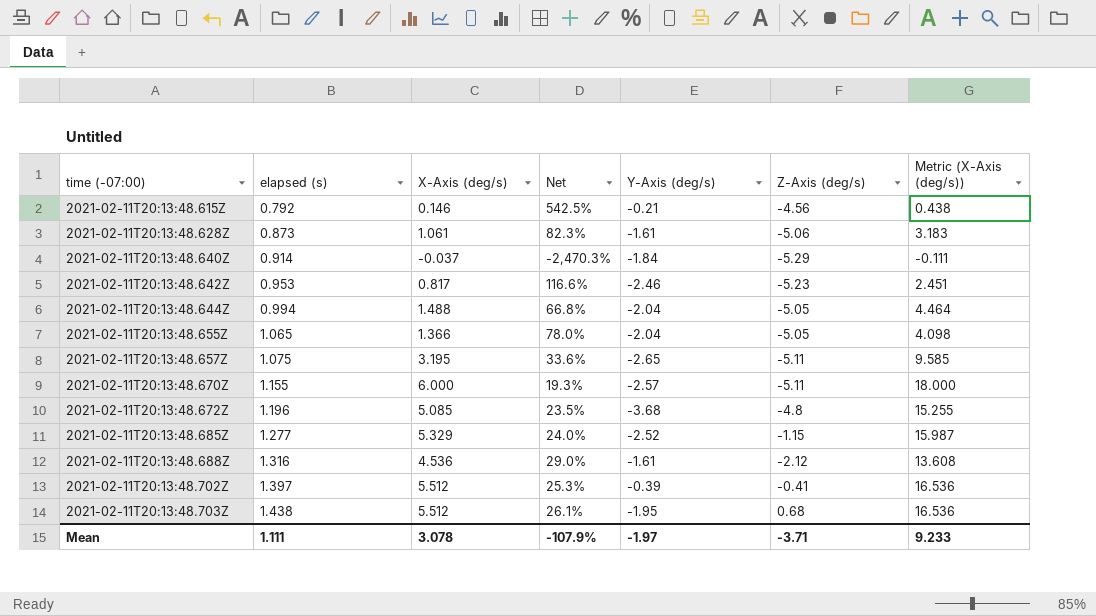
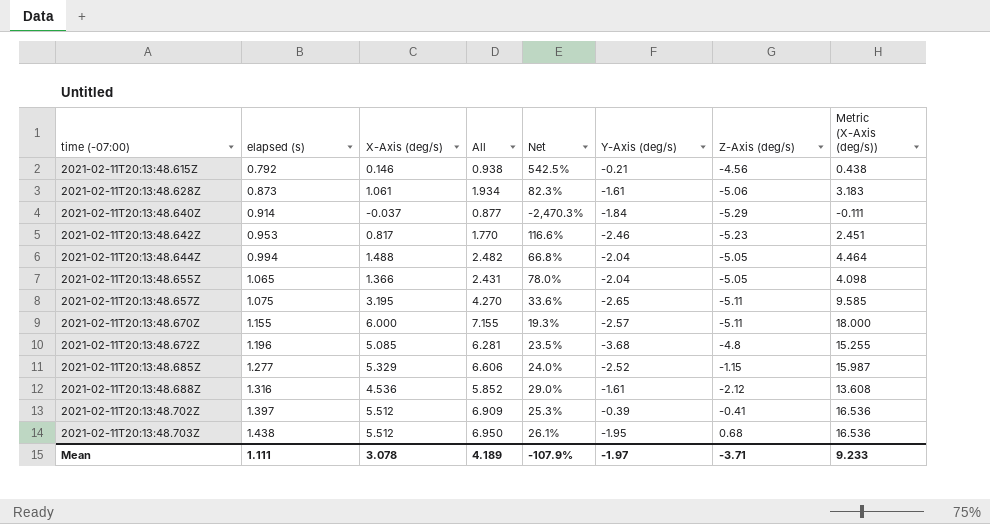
column All | formula: none -> [elapsed (s)] + [X-Axis (deg/s)]

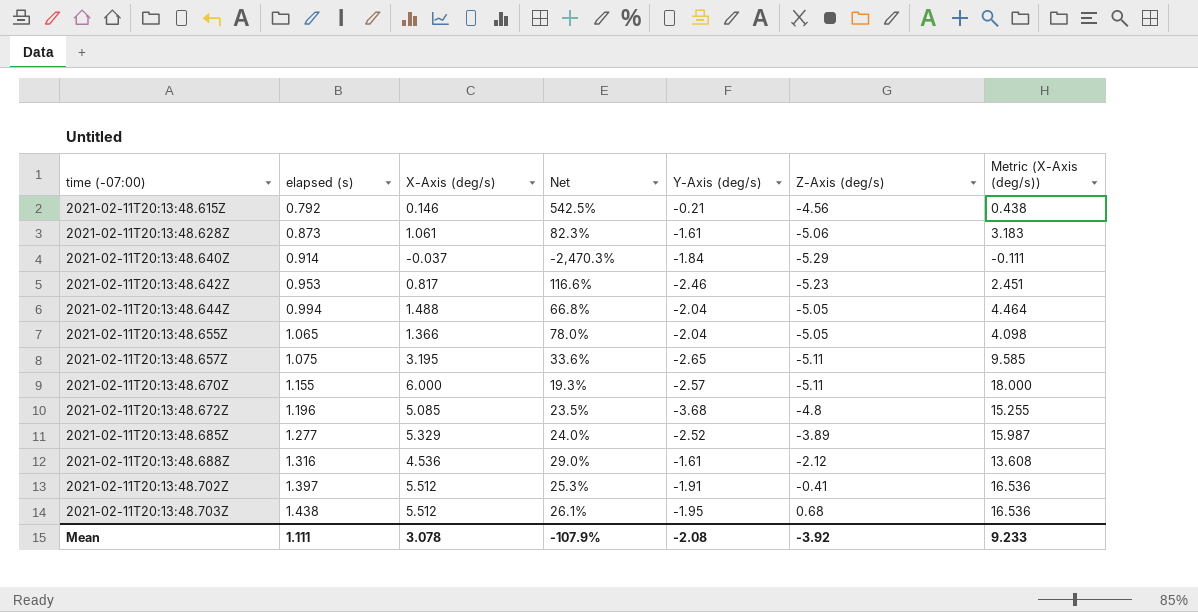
column All | formula: [elapsed (s)] + [X-Axis (deg/s)] -> none
2021-02-11T20:13:48.685Z | Z-Axis (deg/s): -1.15 -> -3.89
2021-02-11T20:13:48.702Z | Y-Axis (deg/s): -0.39 -> -1.91
Mean | Y-Axis (deg/s): -1.97 -> -2.08
Mean | Z-Axis (deg/s): -3.71 -> -3.92

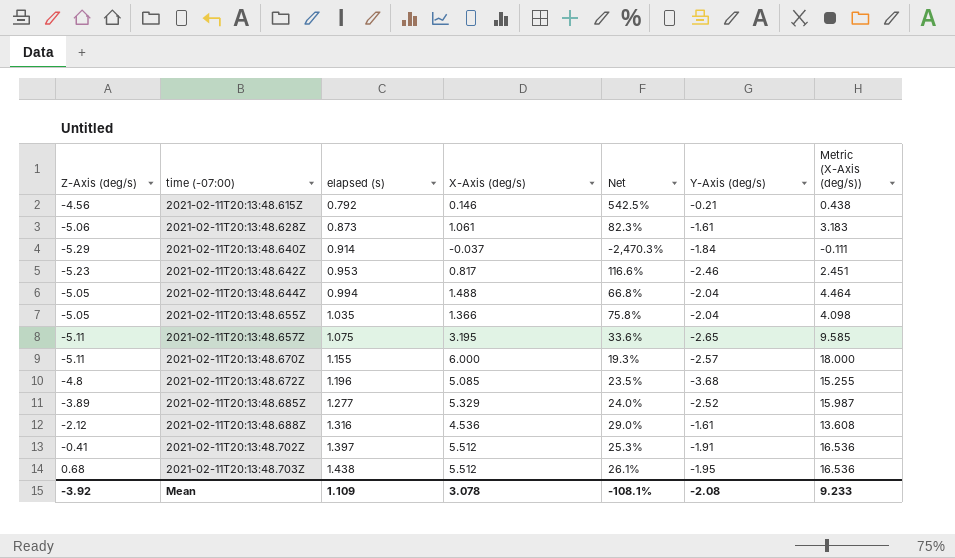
column Z-Axis (deg/s) | position: 6 -> 1
2021-02-11T20:13:48.655Z | elapsed (s): 1.065 -> 1.035
2021-02-11T20:13:48.655Z | Net: 78.0% -> 75.8%
Mean | elapsed (s): 1.111 -> 1.109
Mean | Net: -107.9% -> -108.1%

